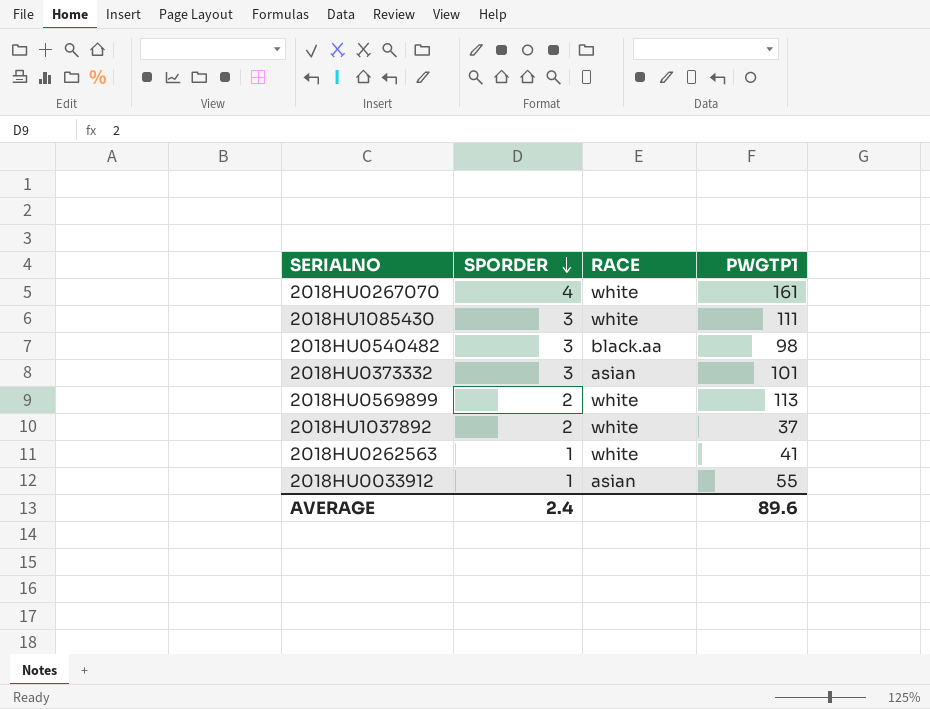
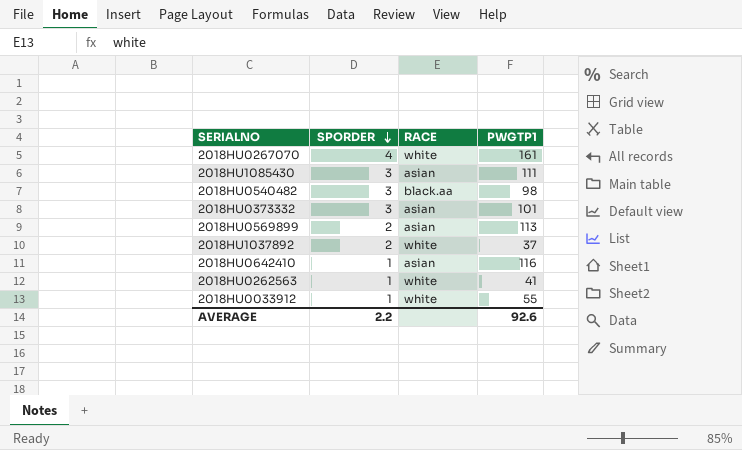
2018HU1085430 | RACE: white -> asian
2018HU0569899 | RACE: white -> asian
row 2018HU0642410: none -> 1 | asian | 116
2018HU0033912 | RACE: asian -> white
AVERAGE | SPORDER: 2.4 -> 2.2
AVERAGE | PWGTP1: 89.6 -> 92.6

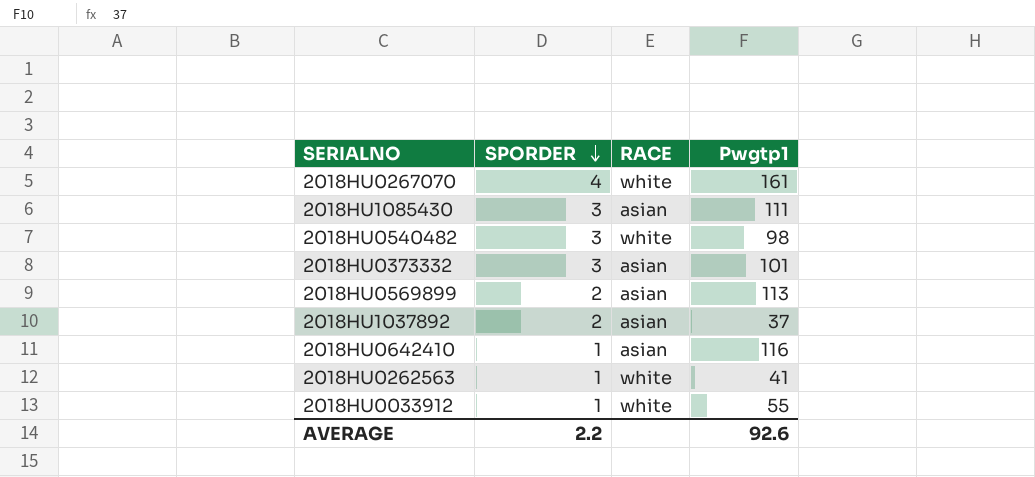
column name: PWGTP1 -> Pwgtp1
2018HU0540482 | RACE: black.aa -> white
2018HU1037892 | RACE: white -> asian

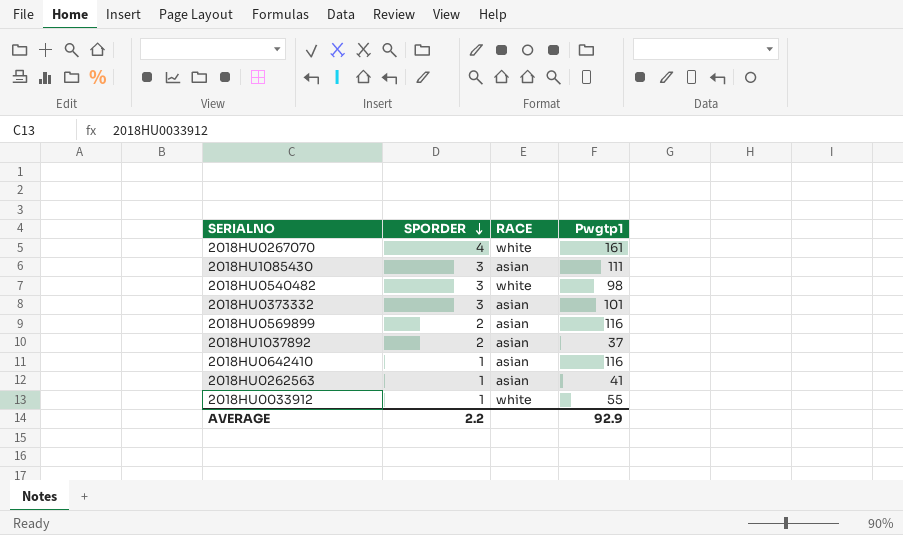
2018HU0569899 | Pwgtp1: 113 -> 116
2018HU0262563 | RACE: white -> asian
AVERAGE | Pwgtp1: 92.6 -> 92.9

